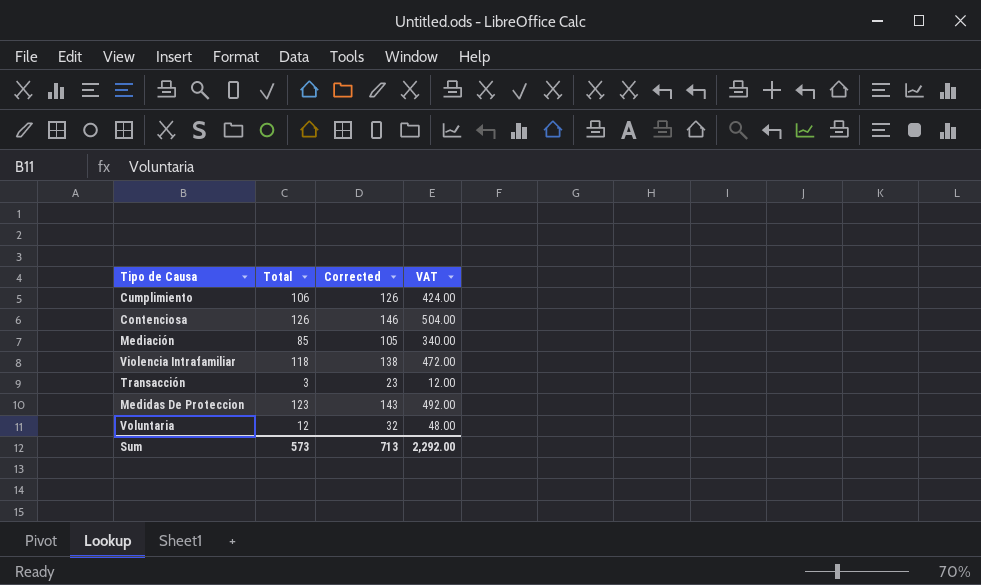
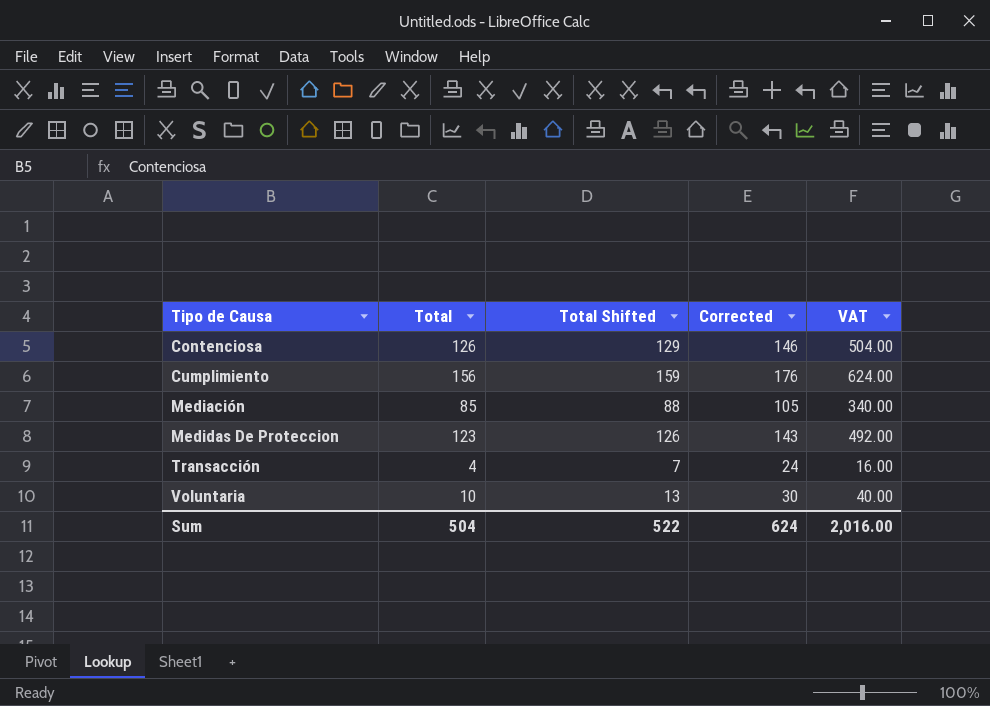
row order: none -> Tipo de Causa ascending
column Total Shifted | formula: none -> [Total] + 3
row Violencia Intrafamiliar: 118 | 138 | 472.00 -> none
Cumplimiento | Total: 106 -> 156
Cumplimiento | Corrected: 126 -> 176
Cumplimiento | VAT: 424.00 -> 624.00
Transacción | Total: 3 -> 4
Transacción | Corrected: 23 -> 24
Transacción | VAT: 12.00 -> 16.00
Voluntaria | Total: 12 -> 10
Voluntaria | Corrected: 32 -> 30
Voluntaria | VAT: 48.00 -> 40.00
Sum | Total: 573 -> 504
Sum | Corrected: 713 -> 624
Sum | VAT: 2,292.00 -> 2,016.00

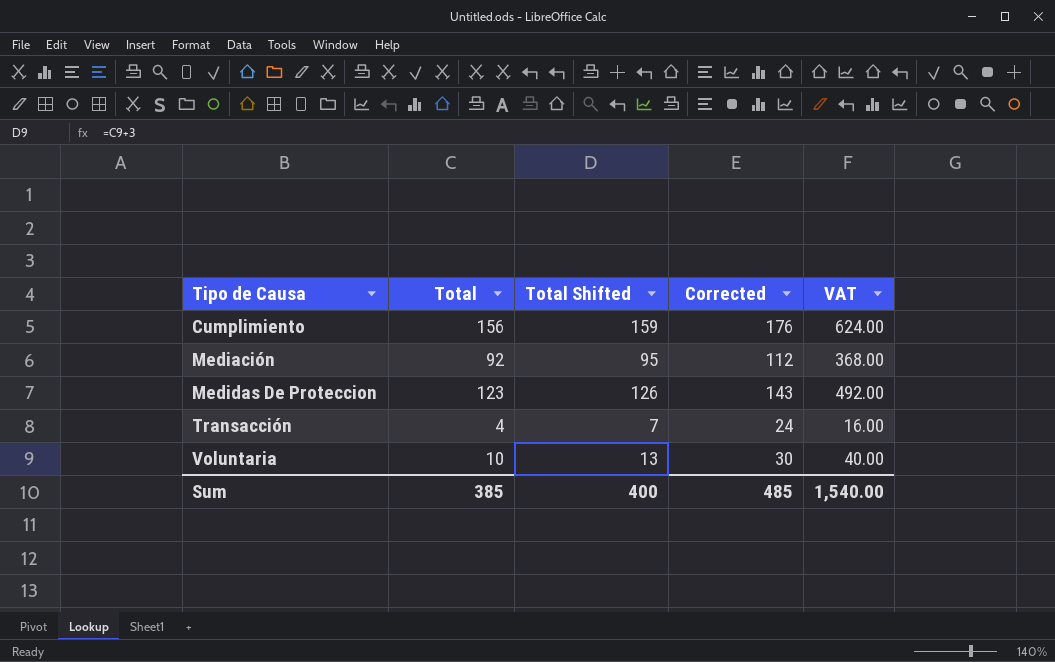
row Contenciosa: 126 | 129 | 146 | 504.00 -> none
Mediación | Total: 85 -> 92
Mediación | Total Shifted: 88 -> 95
Mediación | Corrected: 105 -> 112
Mediación | VAT: 340.00 -> 368.00
Sum | Total: 504 -> 385
Sum | Total Shifted: 522 -> 400
Sum | Corrected: 624 -> 485
Sum | VAT: 2,016.00 -> 1,540.00

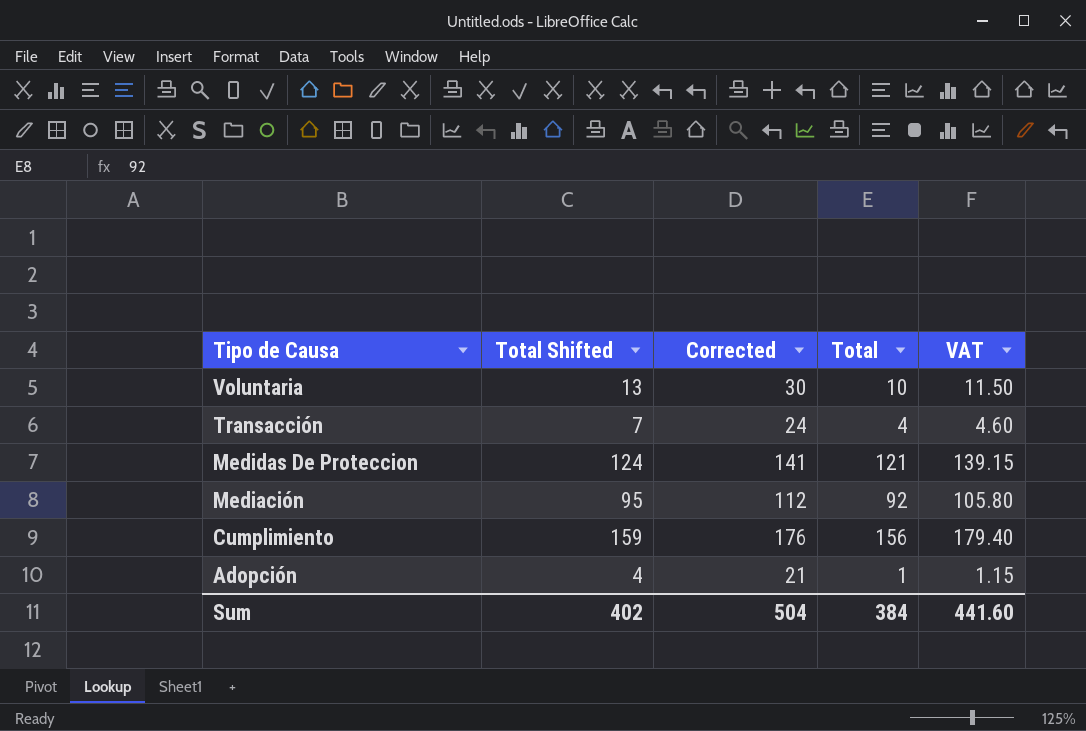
row order: Tipo de Causa ascending -> Tipo de Causa descending
column Total | position: 2 -> 4
column VAT | formula: [Total] * 4 -> [Total] * 1.15
Medidas De Proteccion | Total Shifted: 126 -> 124
Medidas De Proteccion | Corrected: 143 -> 141
Medidas De Proteccion | Total: 123 -> 121
row Adopción: none -> 4 | 21 | 1 | 1.15
Sum | Total Shifted: 400 -> 402
Sum | Corrected: 485 -> 504
Sum | Total: 385 -> 384
Sum | VAT: 1,540.00 -> 441.60

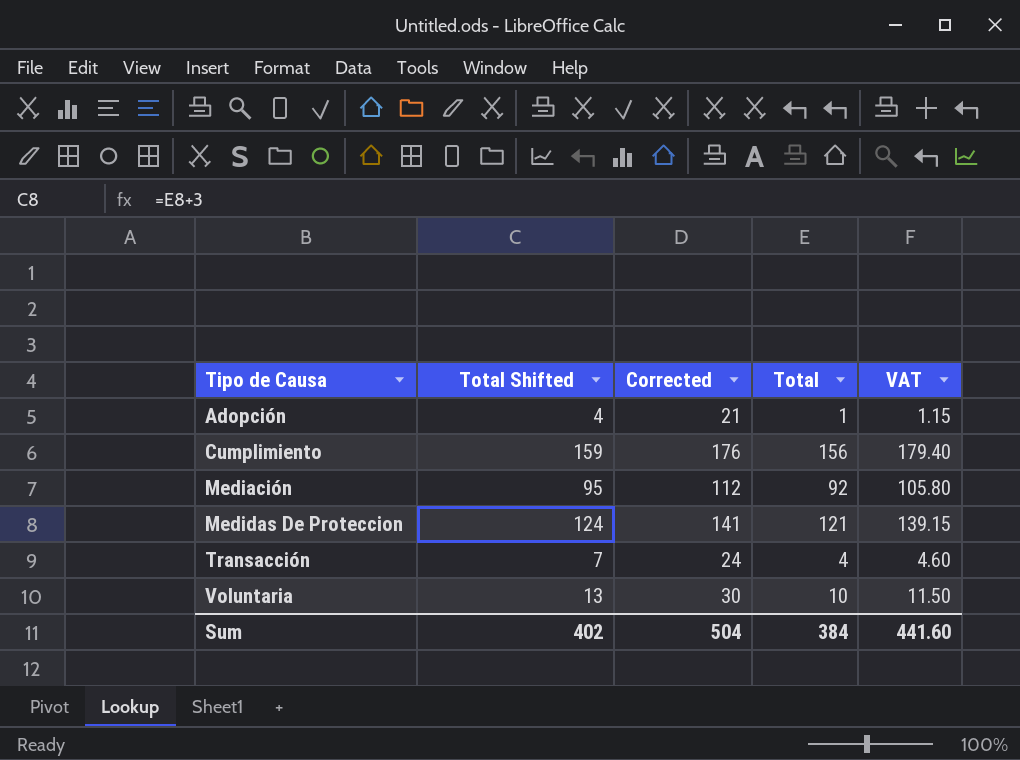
row order: Tipo de Causa descending -> Tipo de Causa ascending

